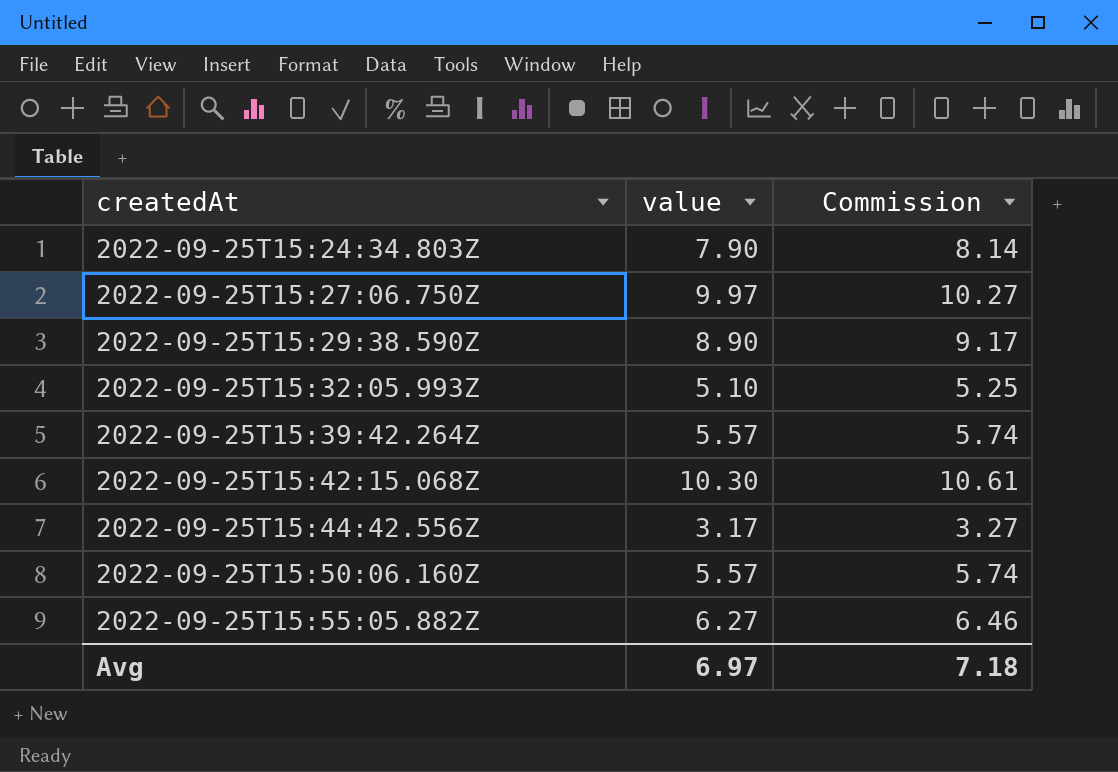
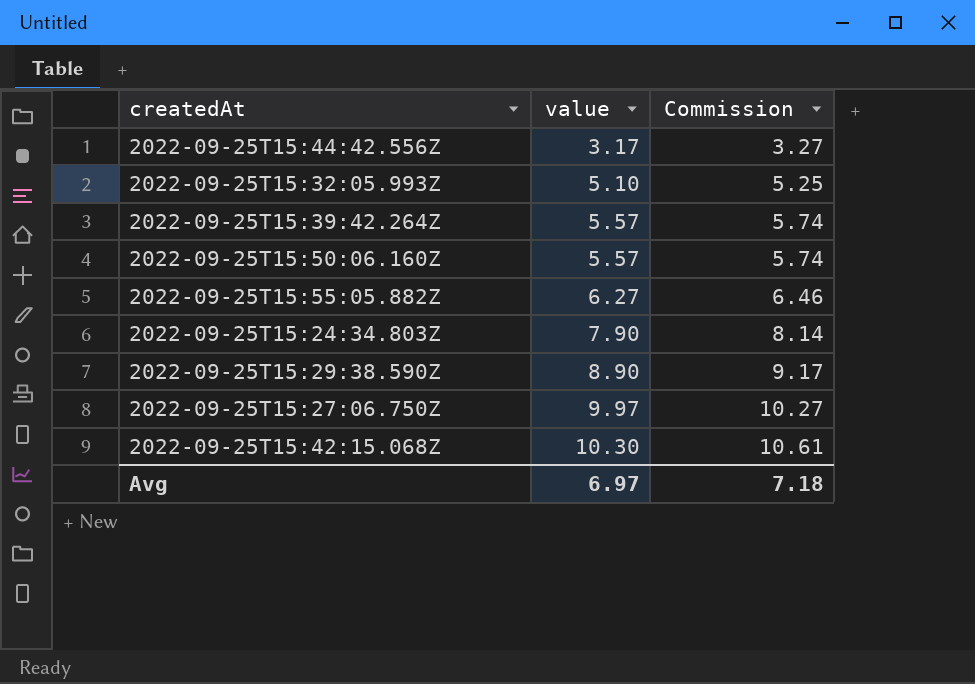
row order: createdAt ascending -> value ascending

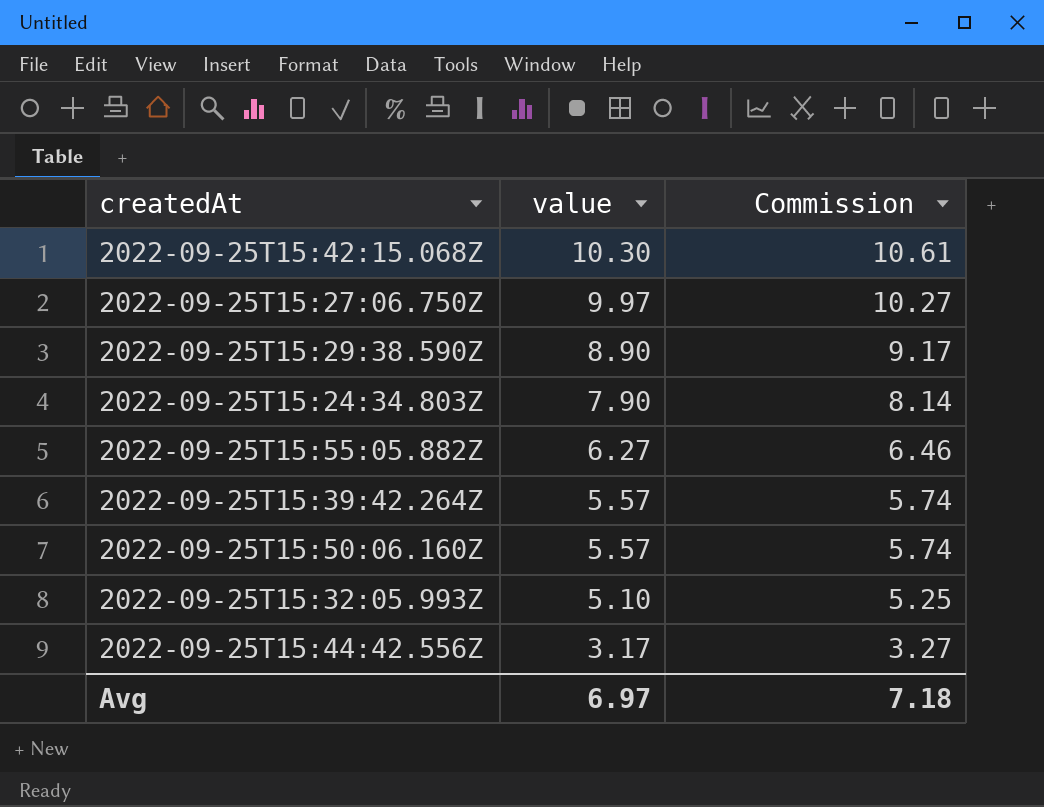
row order: value ascending -> value descending

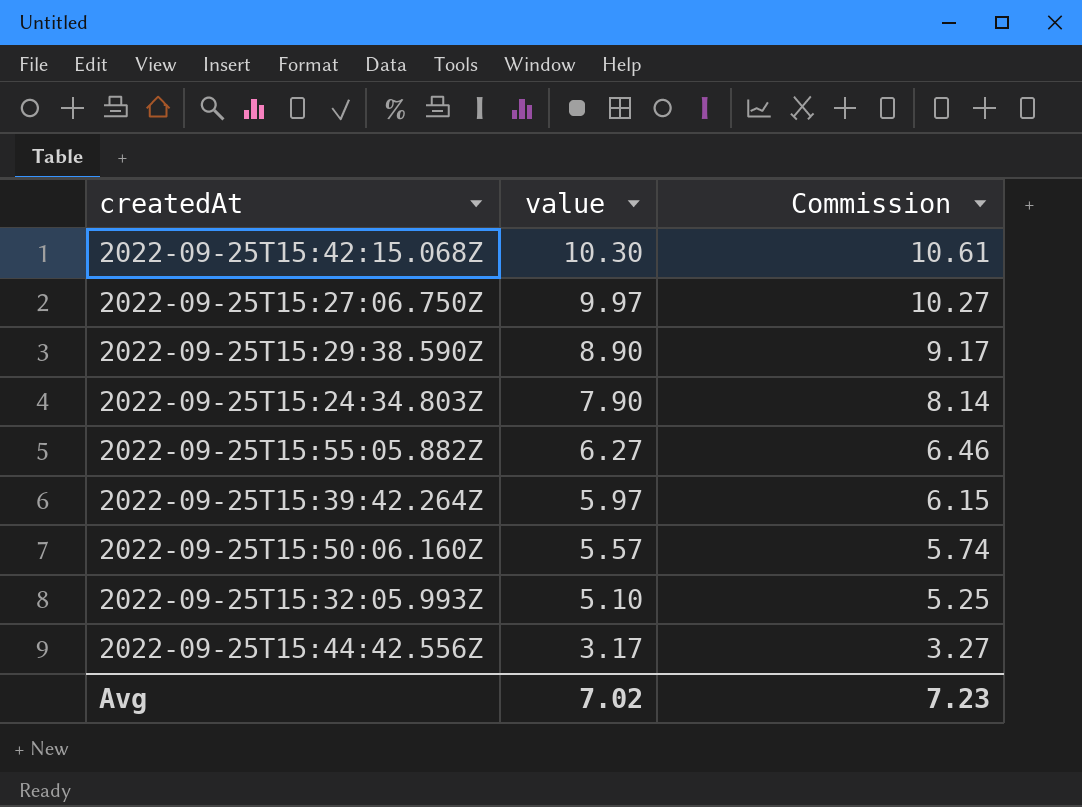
2022-09-25T15:39:42.264Z | value: 5.57 -> 5.97
2022-09-25T15:39:42.264Z | Commission: 5.74 -> 6.15
Avg | value: 6.97 -> 7.02
Avg | Commission: 7.18 -> 7.23

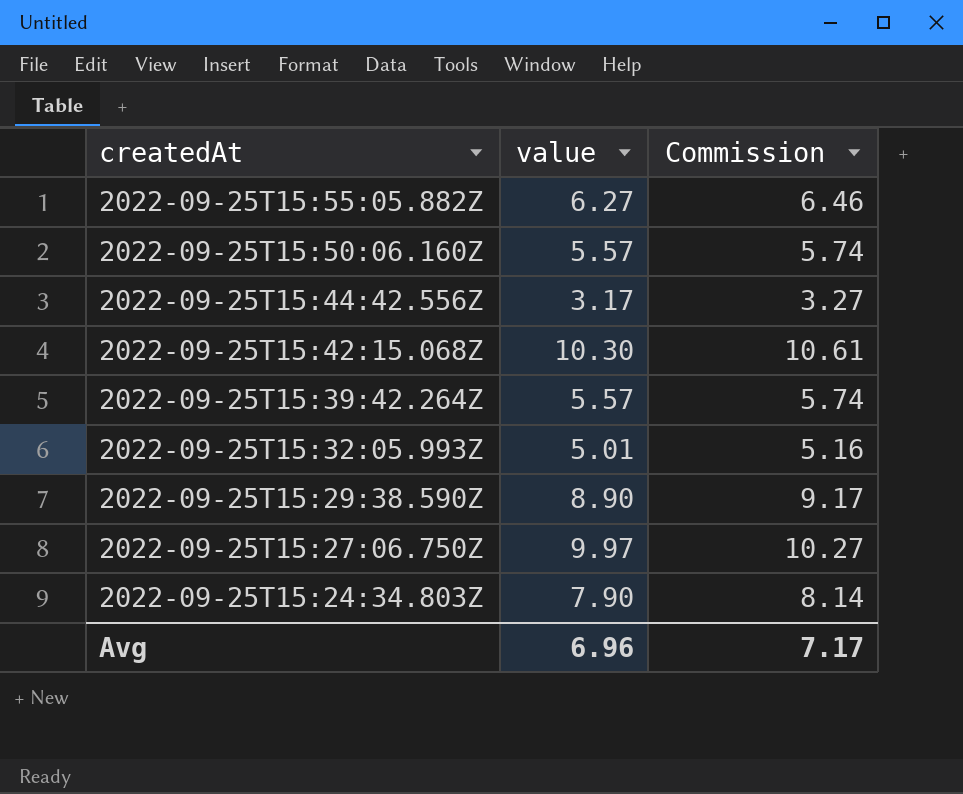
row order: value descending -> createdAt descending
2022-09-25T15:39:42.264Z | value: 5.97 -> 5.57
2022-09-25T15:39:42.264Z | Commission: 6.15 -> 5.74
2022-09-25T15:32:05.993Z | value: 5.10 -> 5.01
2022-09-25T15:32:05.993Z | Commission: 5.25 -> 5.16
Avg | value: 7.02 -> 6.96
Avg | Commission: 7.23 -> 7.17

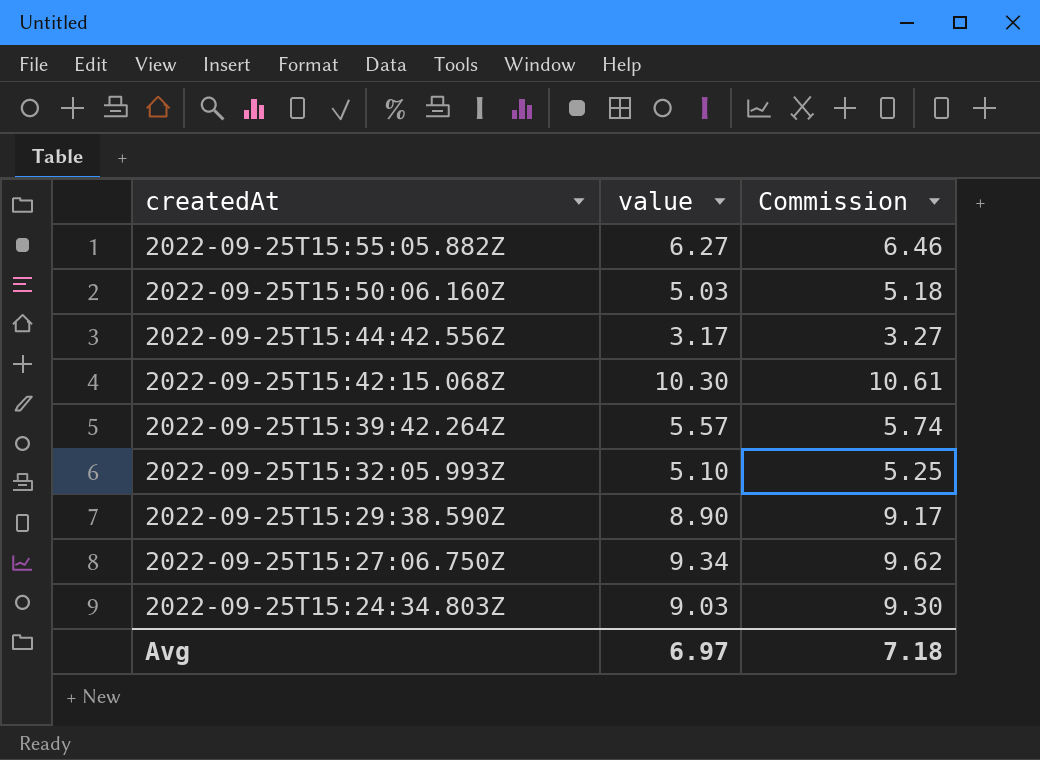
2022-09-25T15:50:06.160Z | value: 5.57 -> 5.03
2022-09-25T15:50:06.160Z | Commission: 5.74 -> 5.18
2022-09-25T15:32:05.993Z | value: 5.01 -> 5.10
2022-09-25T15:32:05.993Z | Commission: 5.16 -> 5.25
2022-09-25T15:27:06.750Z | value: 9.97 -> 9.34
2022-09-25T15:27:06.750Z | Commission: 10.27 -> 9.62
2022-09-25T15:24:34.803Z | value: 7.90 -> 9.03
2022-09-25T15:24:34.803Z | Commission: 8.14 -> 9.30
Avg | value: 6.96 -> 6.97
Avg | Commission: 7.17 -> 7.18

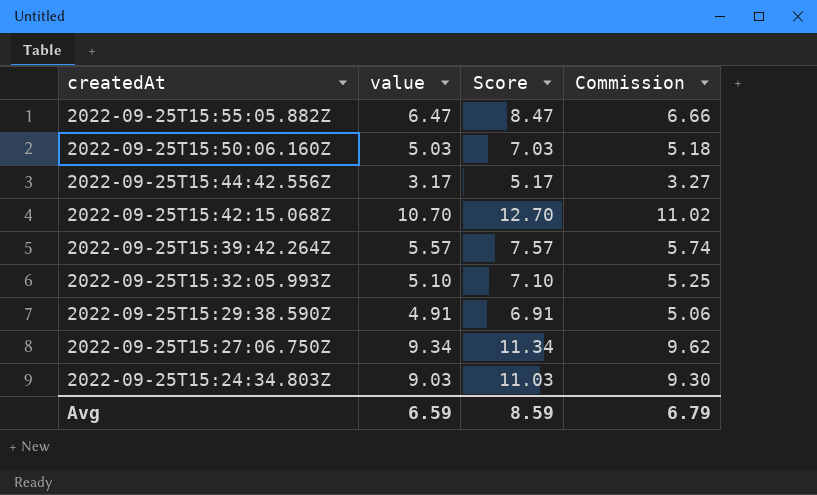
column Score | formula: none -> [value] + 2
2022-09-25T15:55:05.882Z | value: 6.27 -> 6.47
2022-09-25T15:55:05.882Z | Commission: 6.46 -> 6.66
2022-09-25T15:42:15.068Z | value: 10.30 -> 10.70
2022-09-25T15:42:15.068Z | Commission: 10.61 -> 11.02
2022-09-25T15:29:38.590Z | value: 8.90 -> 4.91
2022-09-25T15:29:38.590Z | Commission: 9.17 -> 5.06
Avg | value: 6.97 -> 6.59
Avg | Commission: 7.18 -> 6.79

